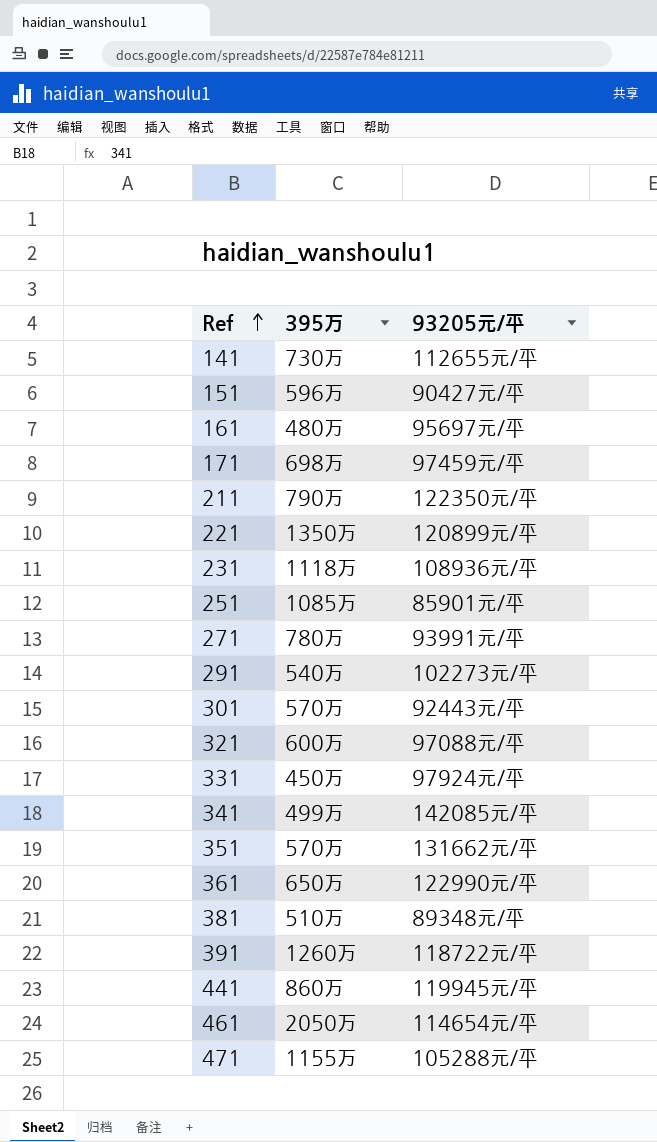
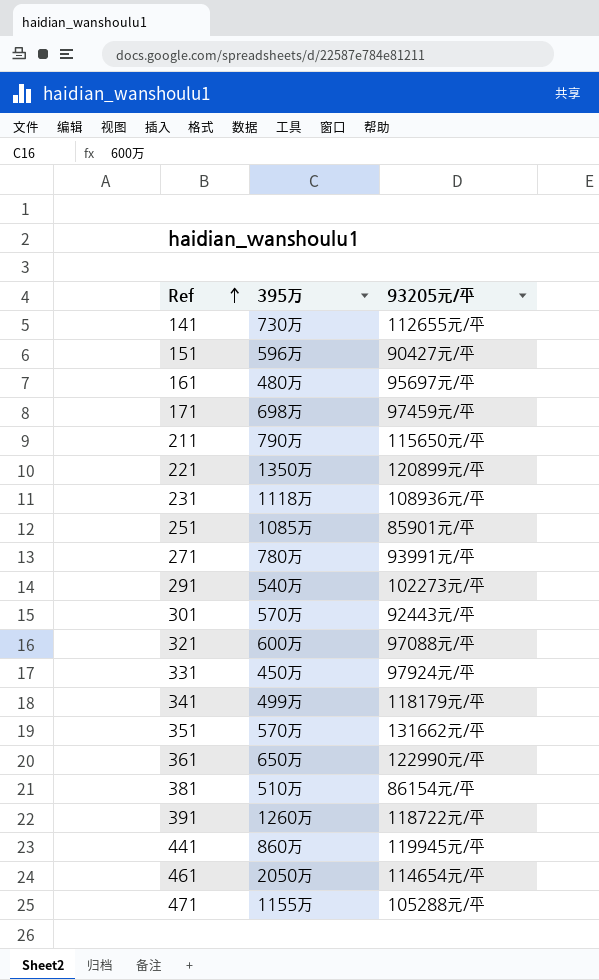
211 | 93205元/平: 122350元/平 -> 115650元/平
341 | 93205元/平: 142085元/平 -> 118179元/平
381 | 93205元/平: 89348元/平 -> 86154元/平

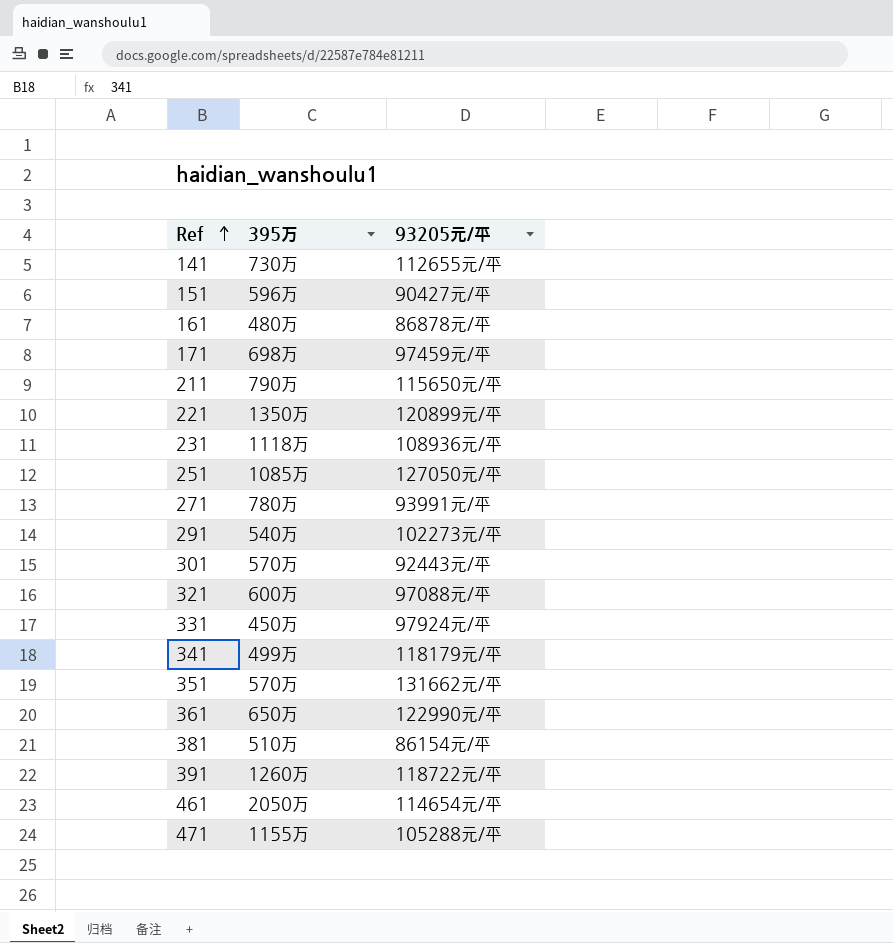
row 441: 860万 | 119945元/平 -> none
161 | 93205元/平: 95697元/平 -> 86878元/平
251 | 93205元/平: 85901元/平 -> 127050元/平

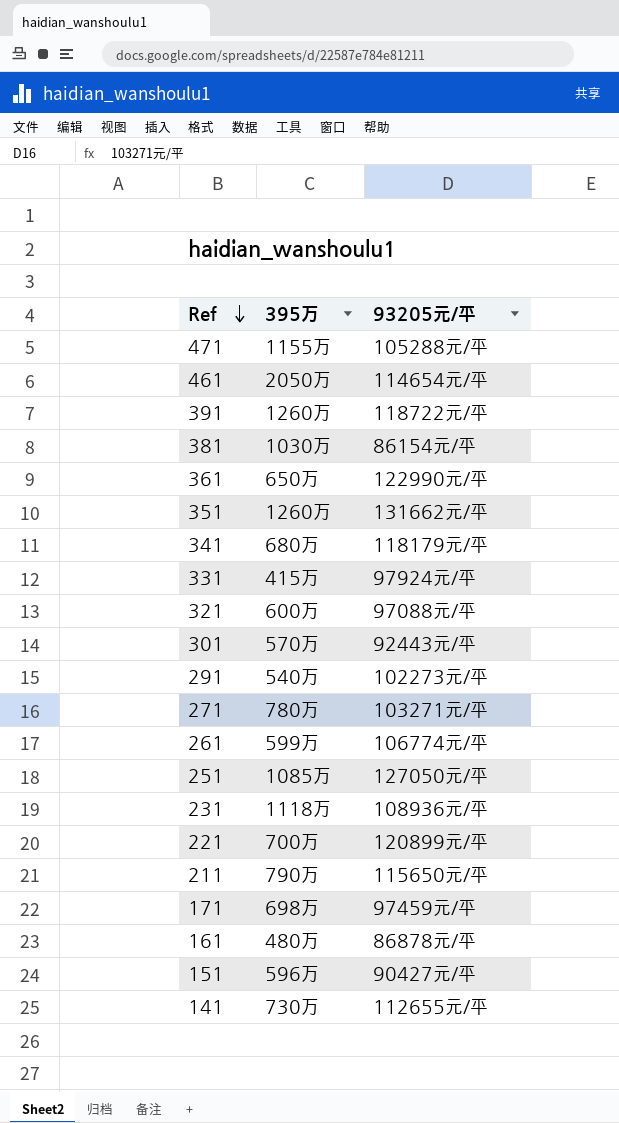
row order: Ref ascending -> Ref descending
381 | 395万: 510万 -> 1030万
351 | 395万: 570万 -> 1260万
341 | 395万: 499万 -> 680万
331 | 395万: 450万 -> 415万
271 | 93205元/平: 93991元/平 -> 103271元/平
row 261: none -> 599万 | 106774元/平
221 | 395万: 1350万 -> 700万

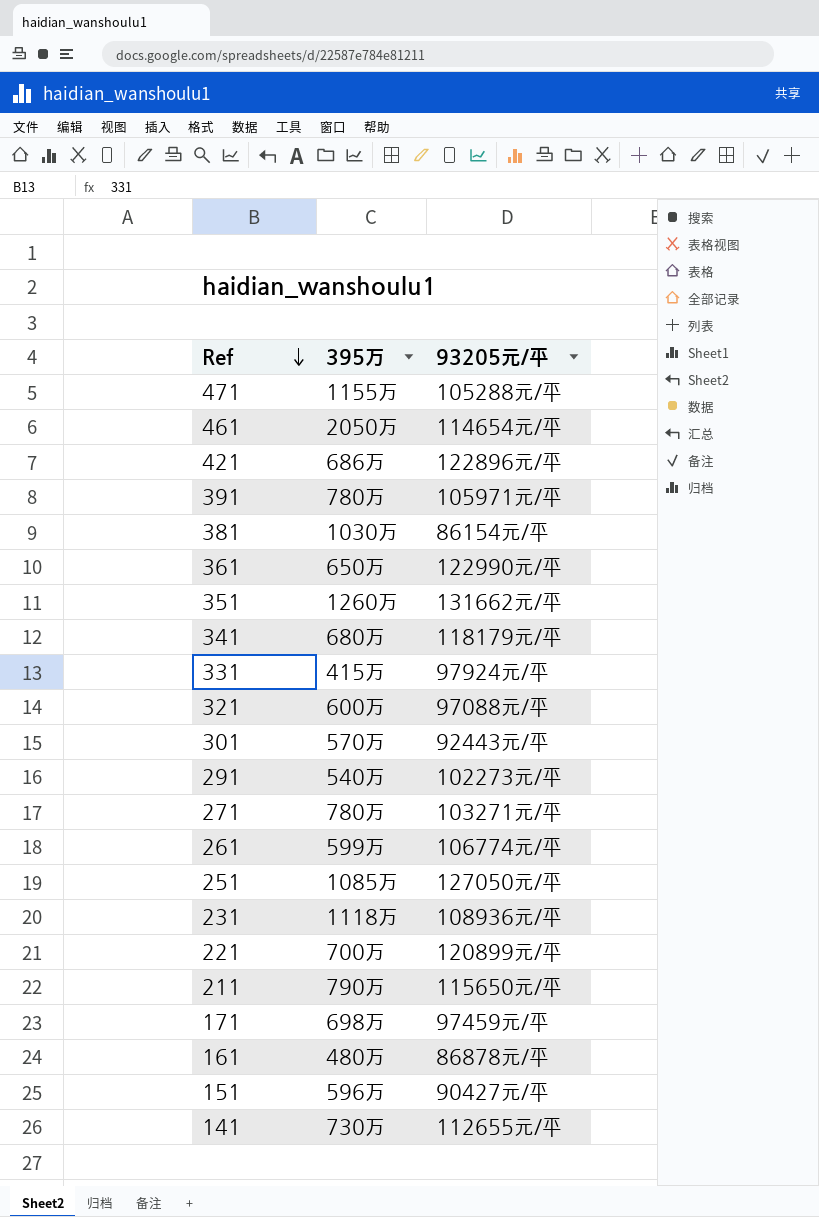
row 421: none -> 686万 | 122896元/平
391 | 395万: 1260万 -> 780万
391 | 93205元/平: 118722元/平 -> 105971元/平

